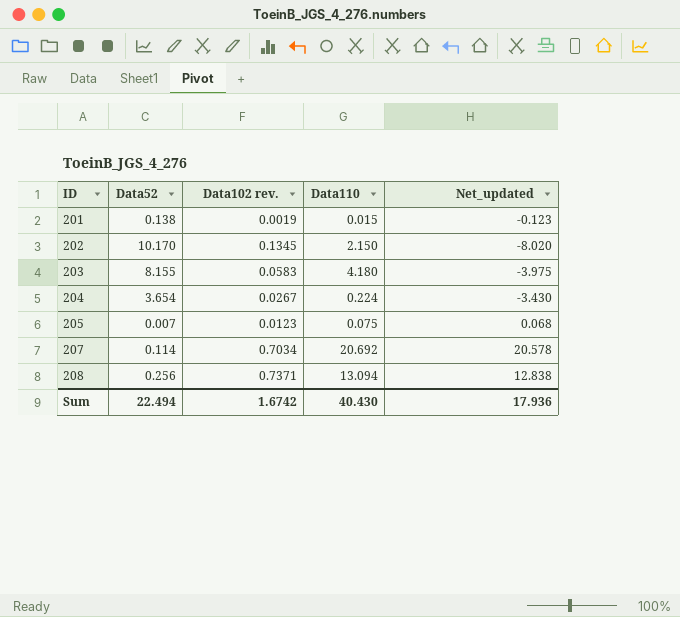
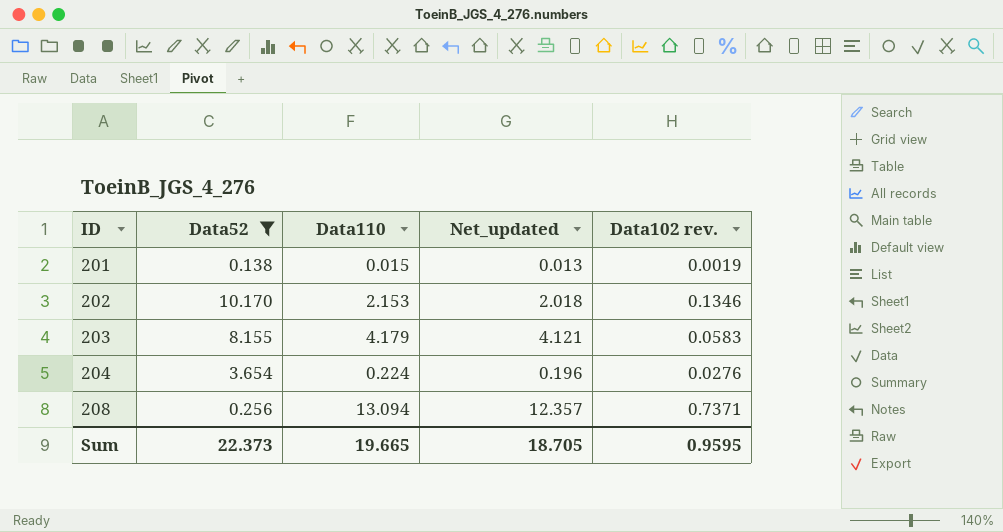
filter: none -> Data52 >= 0.138
column Net_updated | formula: [Data110] - [Data52] -> [Data110] - [Data102 rev.]
column Data102 rev. | position: 3 -> 5
202 | Data110: 2.150 -> 2.153
202 | Data102 rev.: 0.1345 -> 0.1346
203 | Data110: 4.180 -> 4.179
204 | Data102 rev.: 0.0267 -> 0.0276
Sum | Data52: 22.494 -> 22.373
Sum | Data110: 40.430 -> 19.665
Sum | Net_updated: 17.936 -> 18.705
Sum | Data102 rev.: 1.6742 -> 0.9595

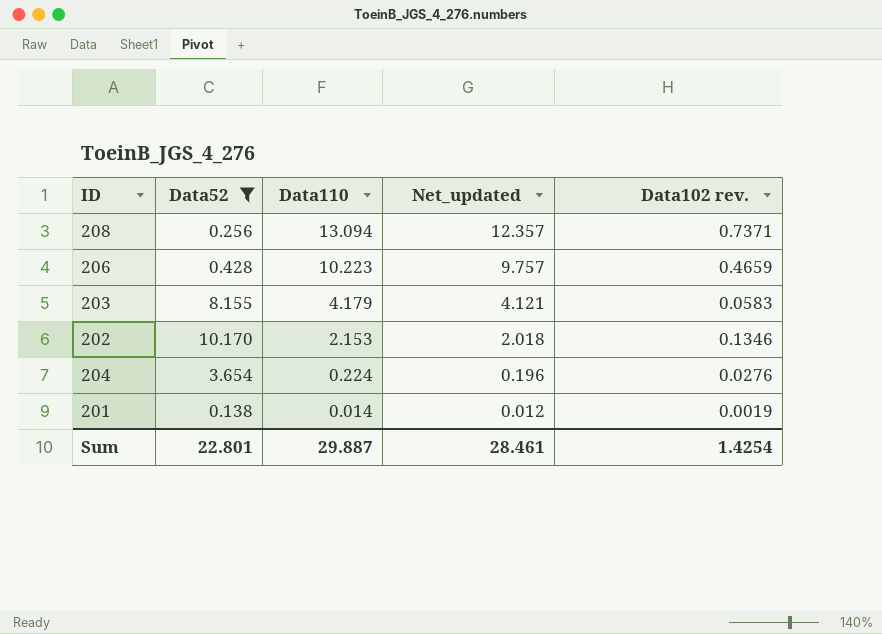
row order: ID ascending -> Data110 descending
row 206: none -> 0.428 | 10.223 | 9.757 | 0.4659
201 | Data110: 0.015 -> 0.014
201 | Net_updated: 0.013 -> 0.012
Sum | Data52: 22.373 -> 22.801
Sum | Data110: 19.665 -> 29.887
Sum | Net_updated: 18.705 -> 28.461
Sum | Data102 rev.: 0.9595 -> 1.4254

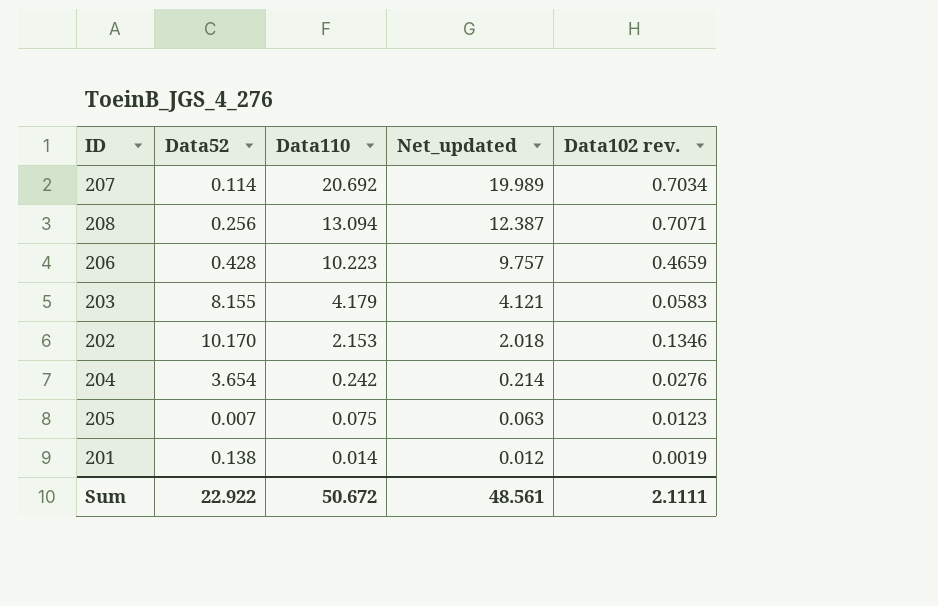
filter: Data52 >= 0.138 -> none
208 | Net_updated: 12.357 -> 12.387
208 | Data102 rev.: 0.7371 -> 0.7071
204 | Data110: 0.224 -> 0.242
204 | Net_updated: 0.196 -> 0.214
Sum | Data52: 22.801 -> 22.922
Sum | Data110: 29.887 -> 50.672
Sum | Net_updated: 28.461 -> 48.561
Sum | Data102 rev.: 1.4254 -> 2.1111

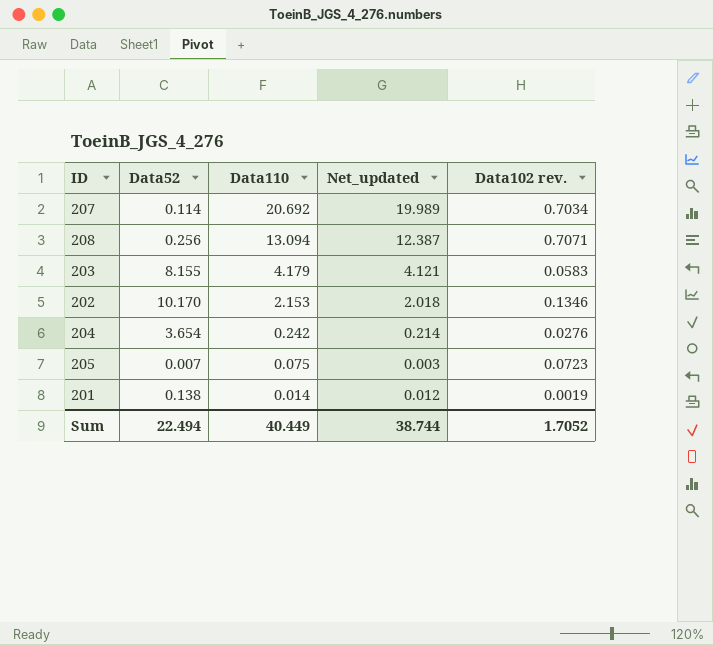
row 206: 0.428 | 10.223 | 9.757 | 0.4659 -> none
205 | Net_updated: 0.063 -> 0.003
205 | Data102 rev.: 0.0123 -> 0.0723
Sum | Data52: 22.922 -> 22.494
Sum | Data110: 50.672 -> 40.449
Sum | Net_updated: 48.561 -> 38.744
Sum | Data102 rev.: 2.1111 -> 1.7052

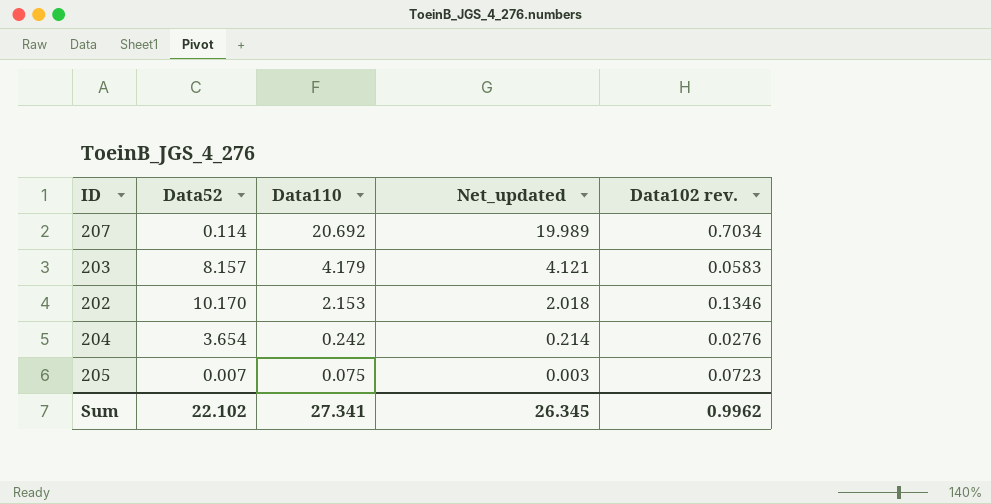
row 208: 0.256 | 13.094 | 12.387 | 0.7071 -> none
row 201: 0.138 | 0.014 | 0.012 | 0.0019 -> none
203 | Data52: 8.155 -> 8.157
Sum | Data52: 22.494 -> 22.102
Sum | Data110: 40.449 -> 27.341
Sum | Net_updated: 38.744 -> 26.345
Sum | Data102 rev.: 1.7052 -> 0.9962

